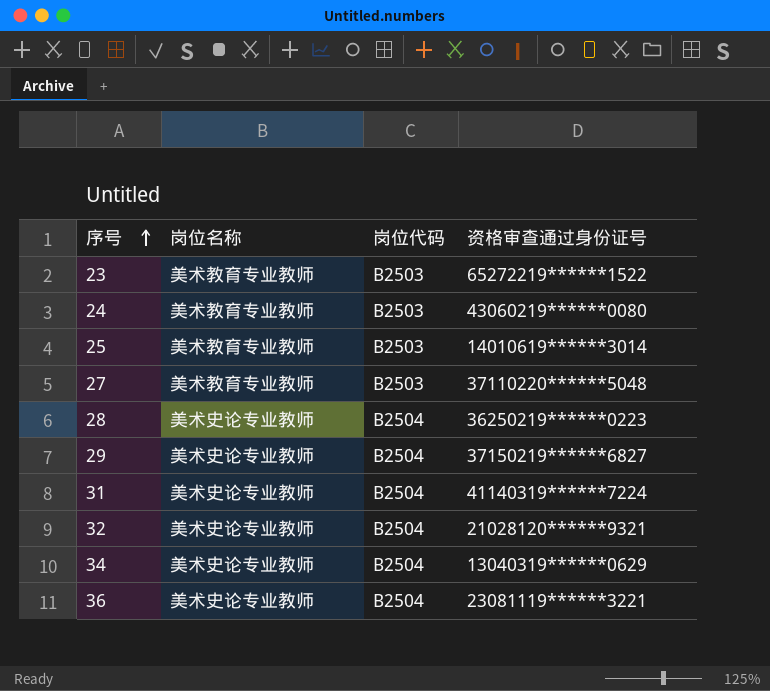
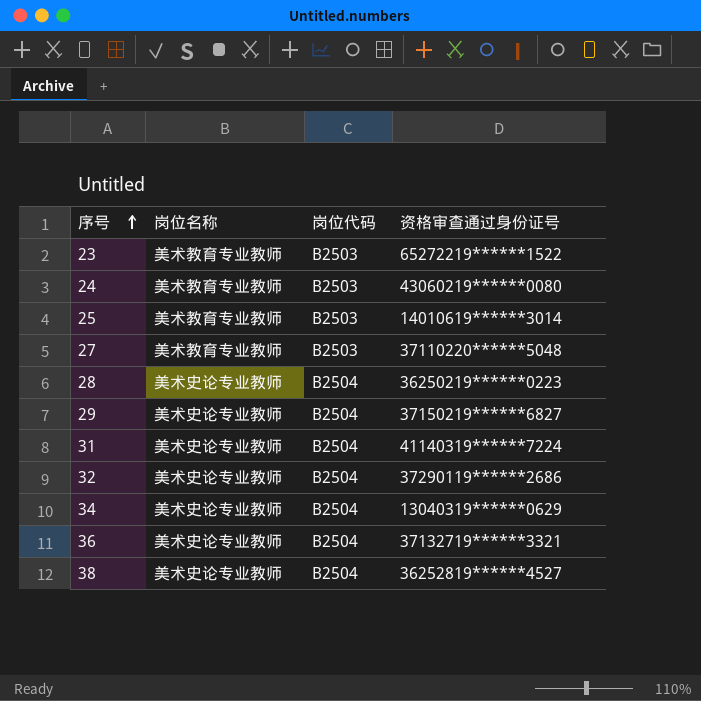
32 | 资格审查通过身份证号: 21028120******9321 -> 37290119******2686
36 | 资格审查通过身份证号: 23081119******3221 -> 37132719******3321
row 38: none -> 美术史论专业教师 | B2504 | 36252819******4527

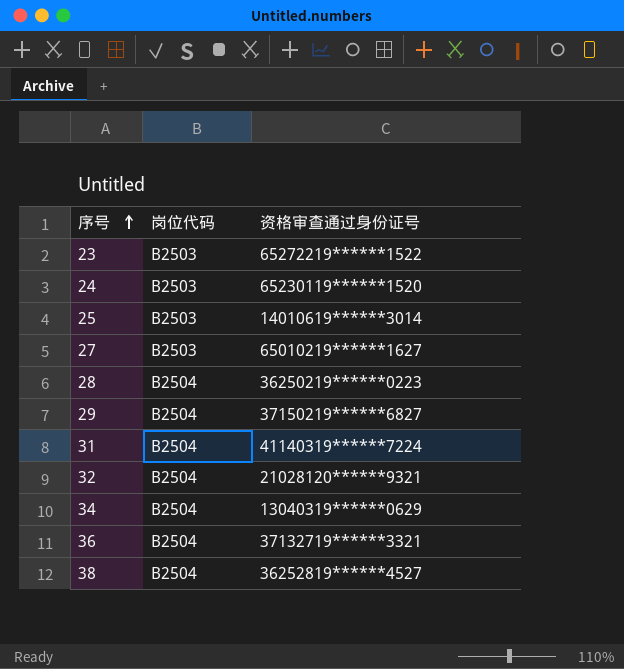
column 岗位名称 | position: 2 -> none
24 | 资格审查通过身份证号: 43060219******0080 -> 65230119******1520
27 | 资格审查通过身份证号: 37110220******5048 -> 65010219******1627
32 | 资格审查通过身份证号: 37290119******2686 -> 21028120******9321

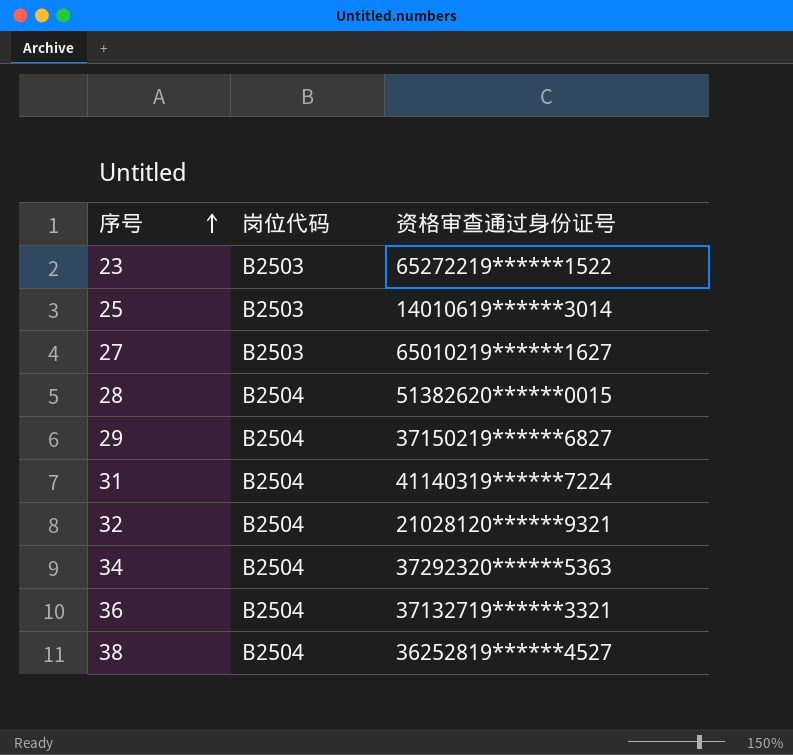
row 24: B2503 | 65230119******1520 -> none
28 | 资格审查通过身份证号: 36250219******0223 -> 51382620******0015
34 | 资格审查通过身份证号: 13040319******0629 -> 37292320******5363

